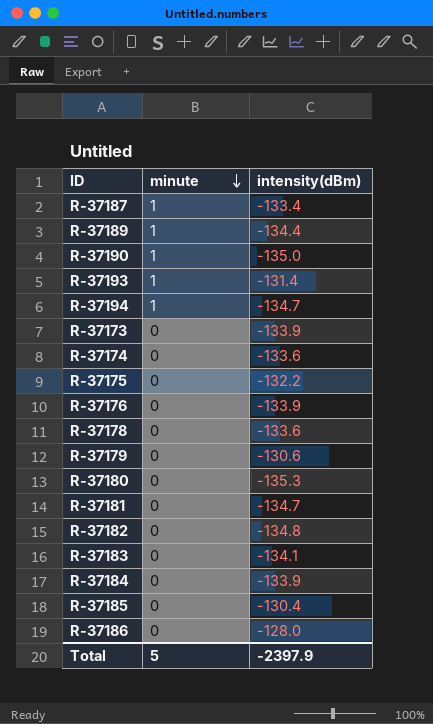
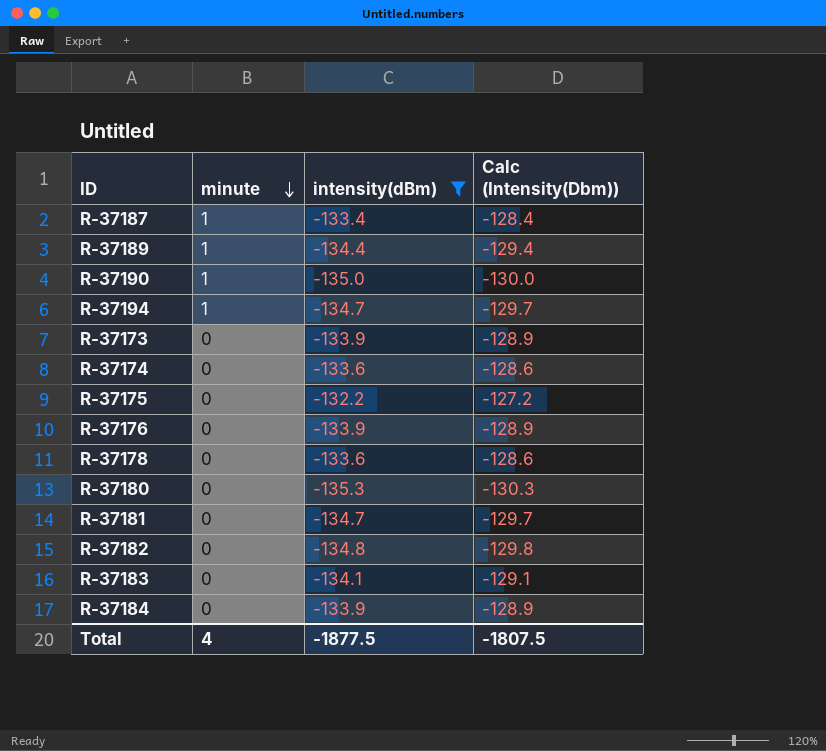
filter: none -> intensity(dBm) <= -132.2
column Calc (Intensity(Dbm)) | formula: none -> [intensity(dBm)] + 5
Total | minute: 5 -> 4
Total | intensity(dBm): -2397.9 -> -1877.5

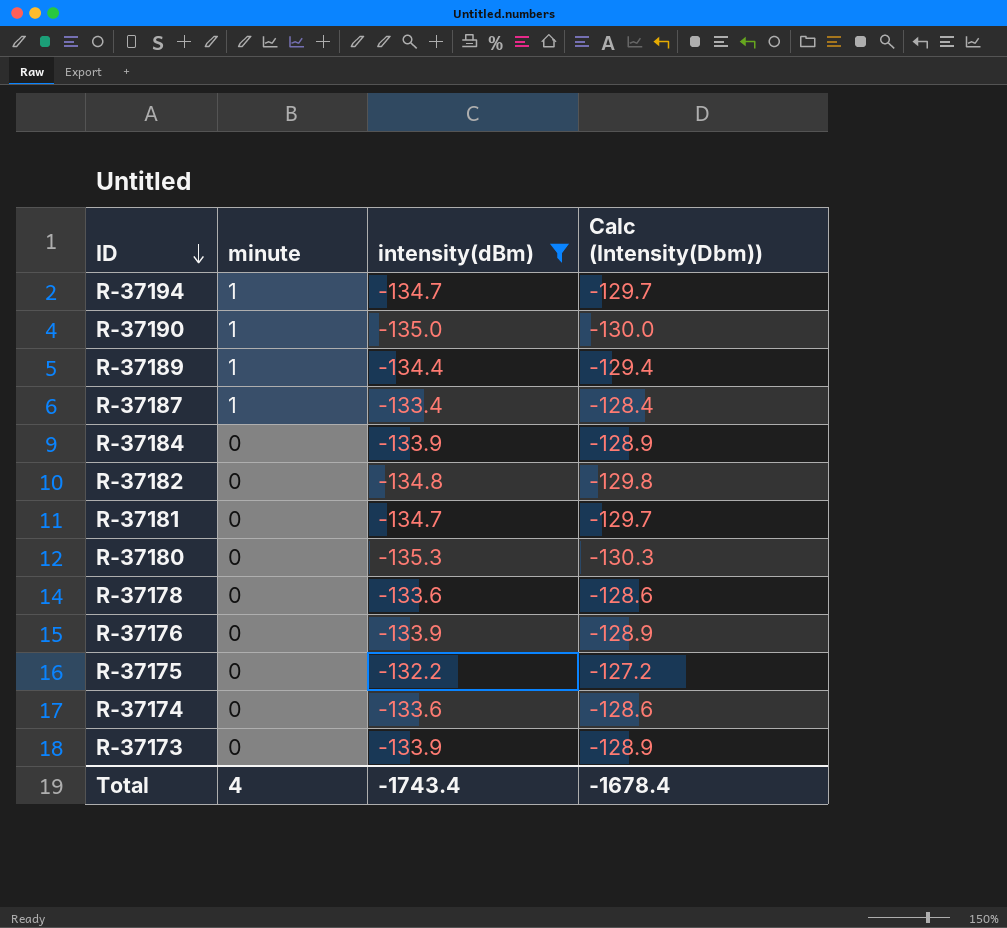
row order: minute descending -> ID descending
row R-37183: 0 | -134.1 | -129.1 -> none
Total | intensity(dBm): -1877.5 -> -1743.4
Total | Calc (Intensity(Dbm)): -1807.5 -> -1678.4

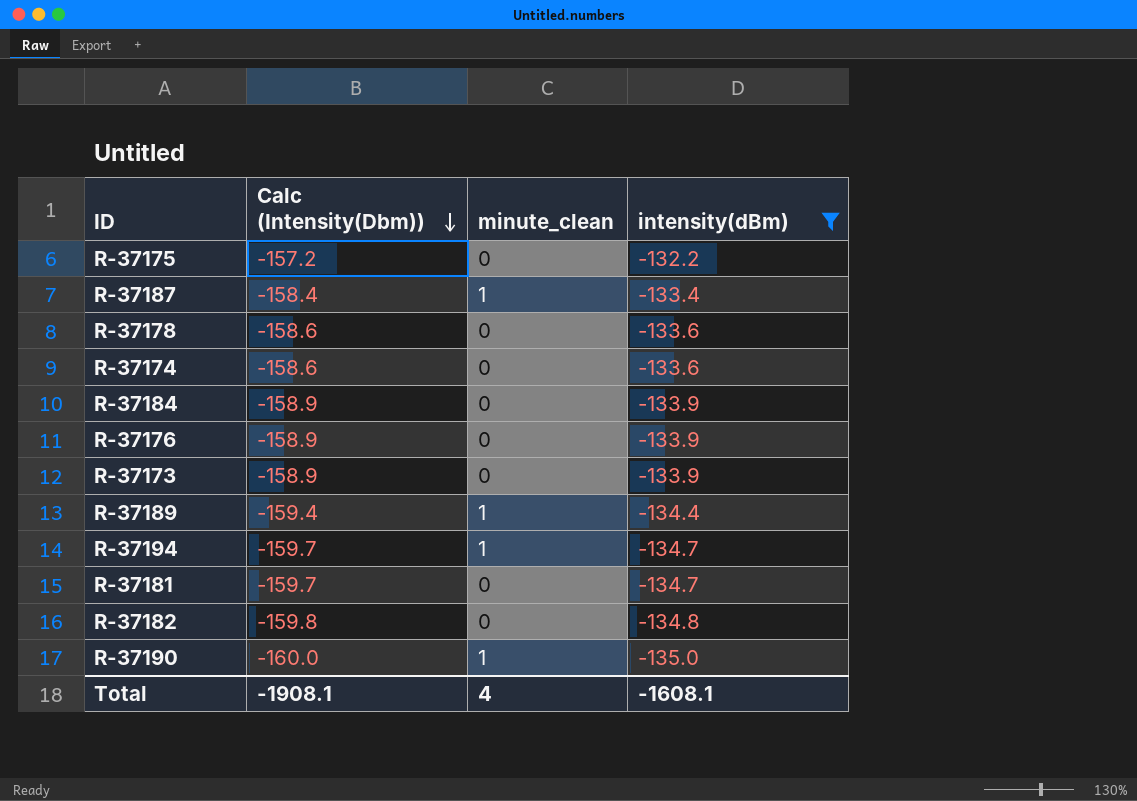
row order: ID descending -> Calc (Intensity(Dbm)) descending
column Calc (Intensity(Dbm)) | formula: [intensity(dBm)] + 5 -> [intensity(dBm)] - 25
column Calc (Intensity(Dbm)) | position: 4 -> 2
column name: minute -> minute_clean
row R-37180: 0 | -135.3 | -130.3 -> none
Total | Calc (Intensity(Dbm)): -1678.4 -> -1908.1
Total | intensity(dBm): -1743.4 -> -1608.1

